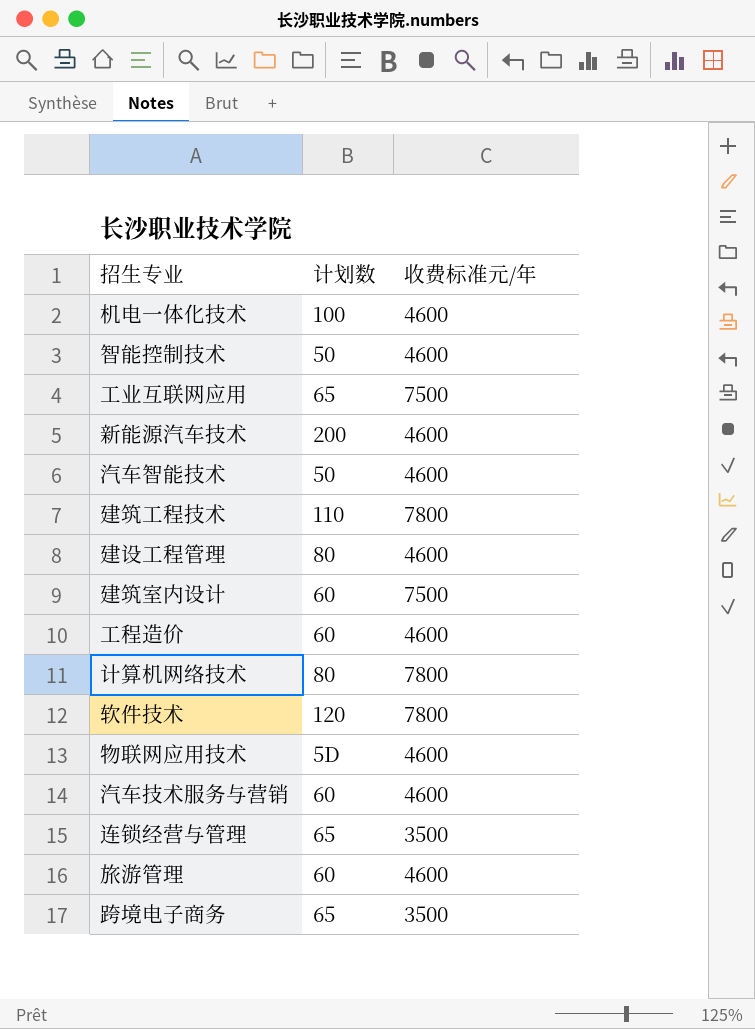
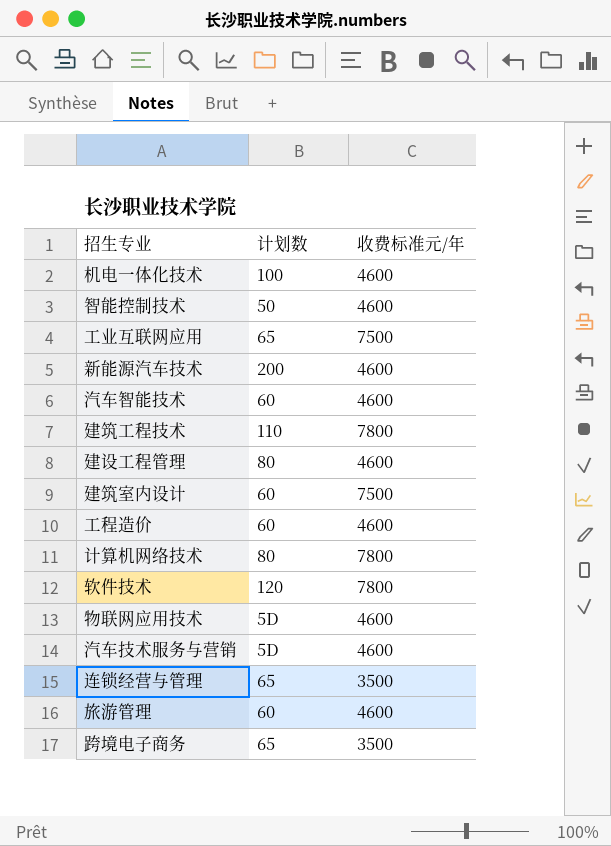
汽车智能技术 | 计划数: 50 -> 60
汽车技术服务与营销 | 计划数: 60 -> 5D

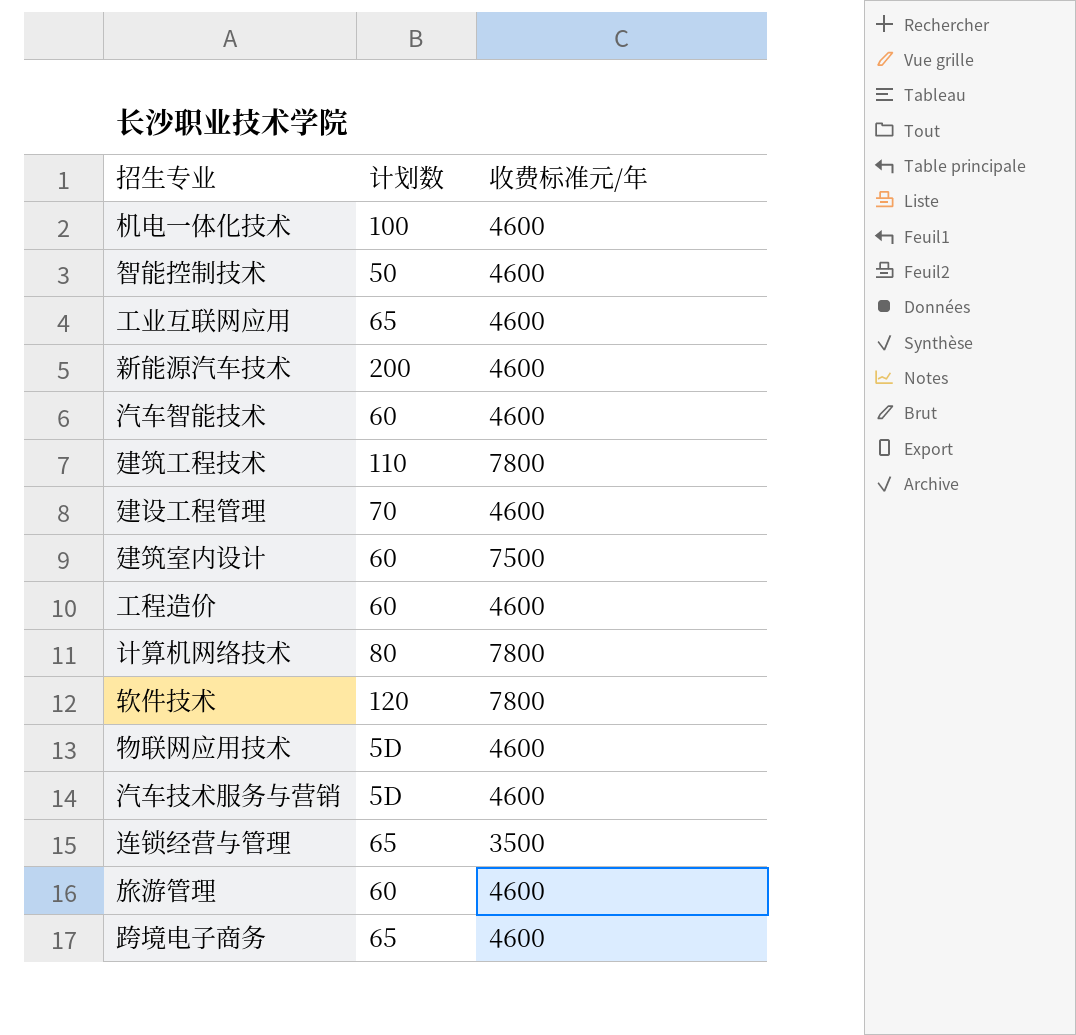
工业互联网应用 | 收费标准元/年: 7500 -> 4600
建设工程管理 | 计划数: 80 -> 70
跨境电子商务 | 收费标准元/年: 3500 -> 4600

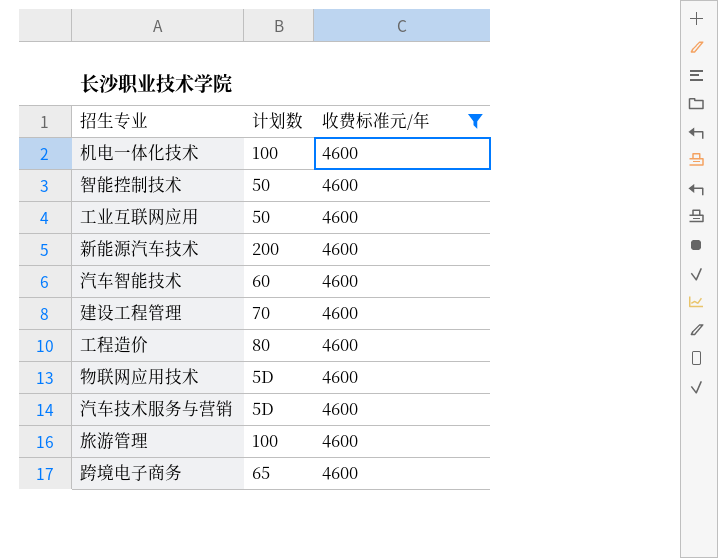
filter: none -> 收费标准元/年 = 4600
工业互联网应用 | 计划数: 65 -> 50
工程造价 | 计划数: 60 -> 80
旅游管理 | 计划数: 60 -> 100

